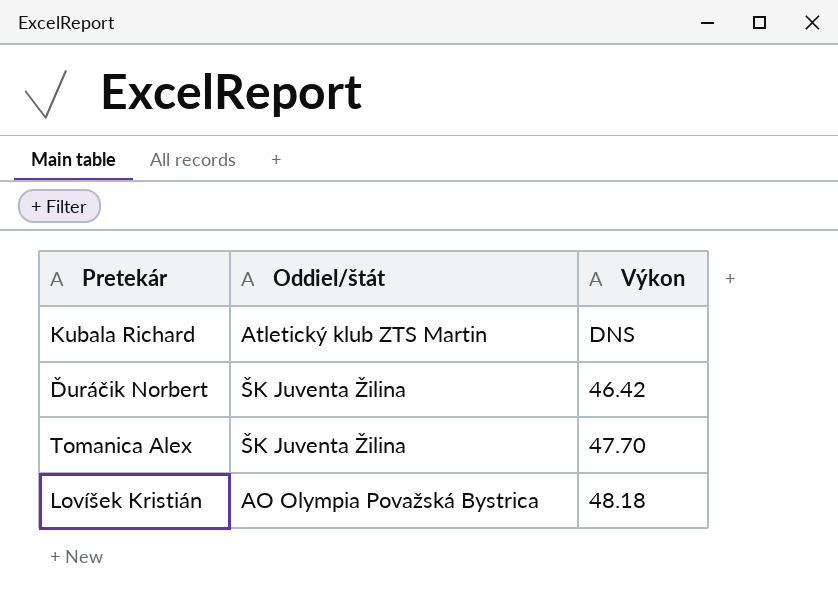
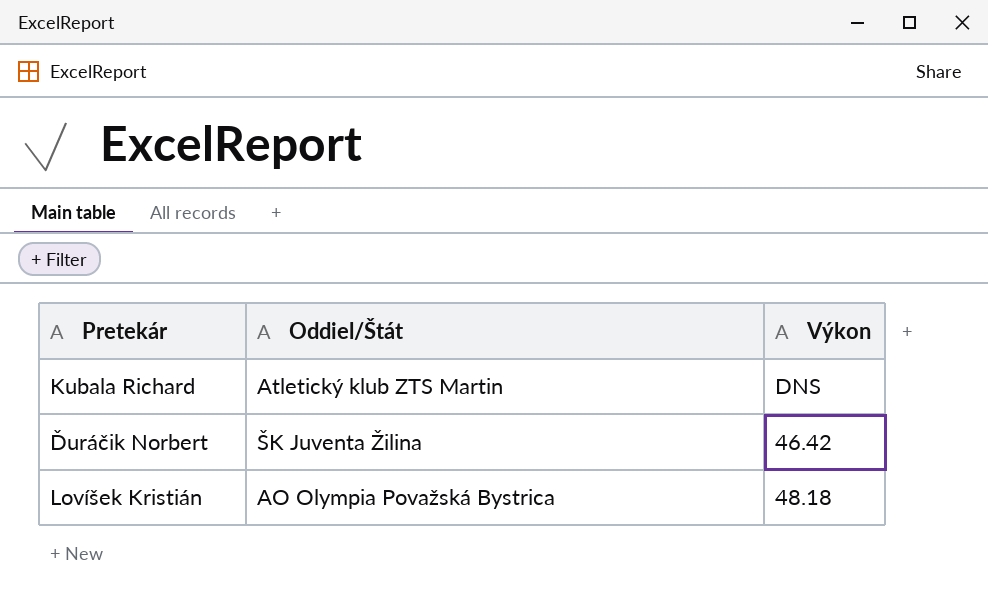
column name: Oddiel/štát -> Oddiel/Štát
row Tomanica Alex: ŠK Juventa Žilina | 47.70 -> none

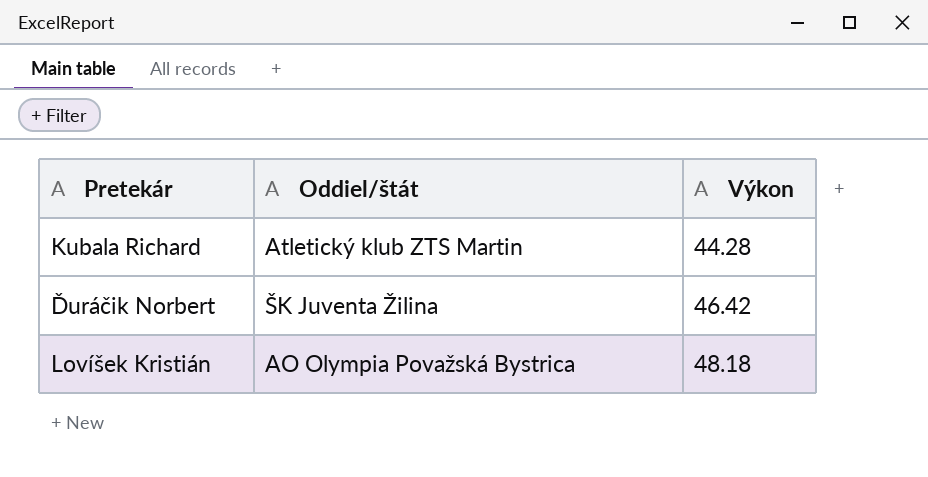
column name: Oddiel/Štát -> Oddiel/štát
Kubala Richard | Výkon: DNS -> 44.28

